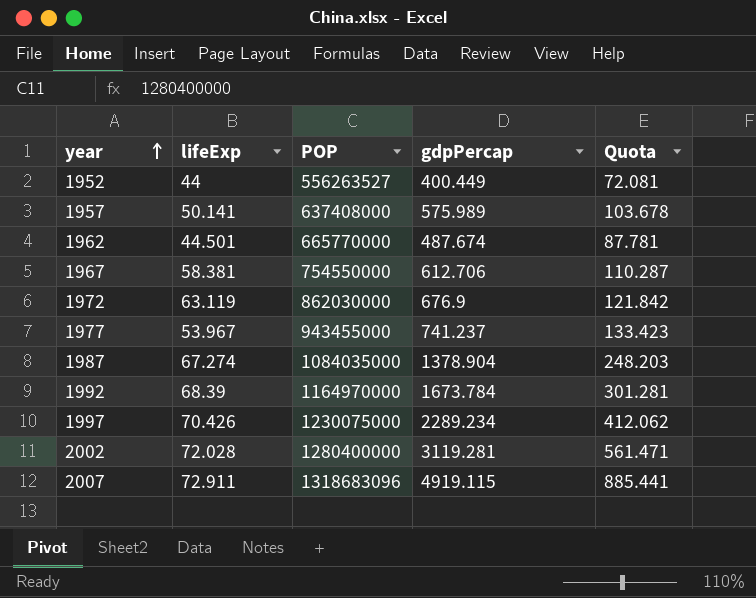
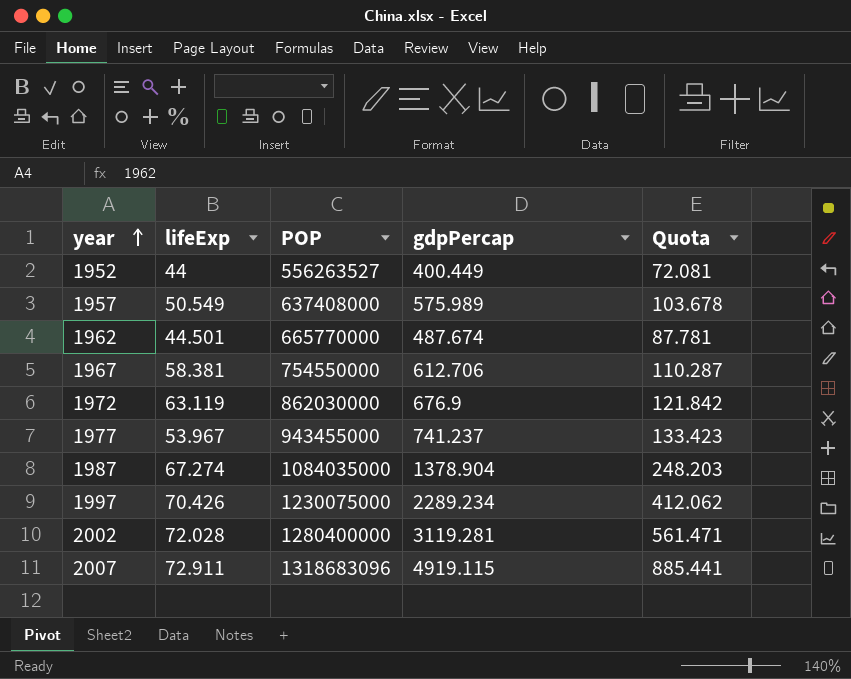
row 1992: 68.39 | 1164970000 | 1673.784 | 301.281 -> none
1957 | lifeExp: 50.141 -> 50.549

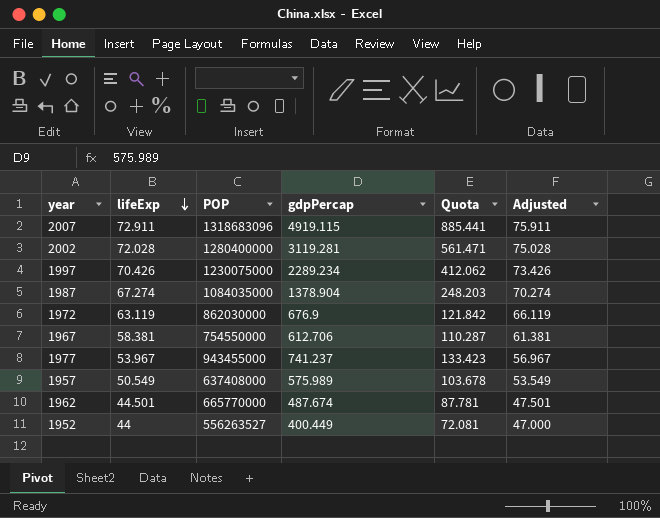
row order: year ascending -> lifeExp descending
column Adjusted | formula: none -> [lifeExp] + 3

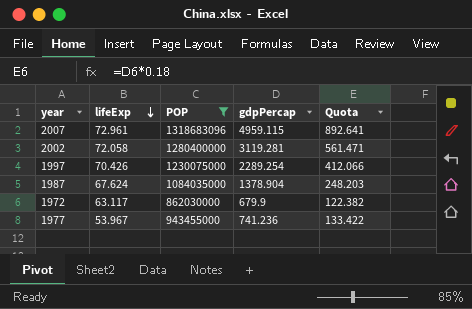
filter: none -> POP >= 862030000
column Adjusted | formula: [lifeExp] + 3 -> none
2007 | lifeExp: 72.911 -> 72.961
2007 | gdpPercap: 4919.115 -> 4959.115
2007 | Quota: 885.441 -> 892.641
2002 | lifeExp: 72.028 -> 72.058
1997 | gdpPercap: 2289.234 -> 2289.254
1997 | Quota: 412.062 -> 412.066
1987 | lifeExp: 67.274 -> 67.624
1972 | lifeExp: 63.119 -> 63.117
1972 | gdpPercap: 676.9 -> 679.9
1972 | Quota: 121.842 -> 122.382
1977 | gdpPercap: 741.237 -> 741.236
1977 | Quota: 133.423 -> 133.422

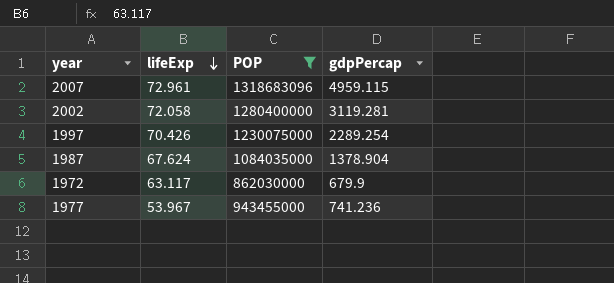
column Quota | formula: [gdpPercap] * 0.18 -> none

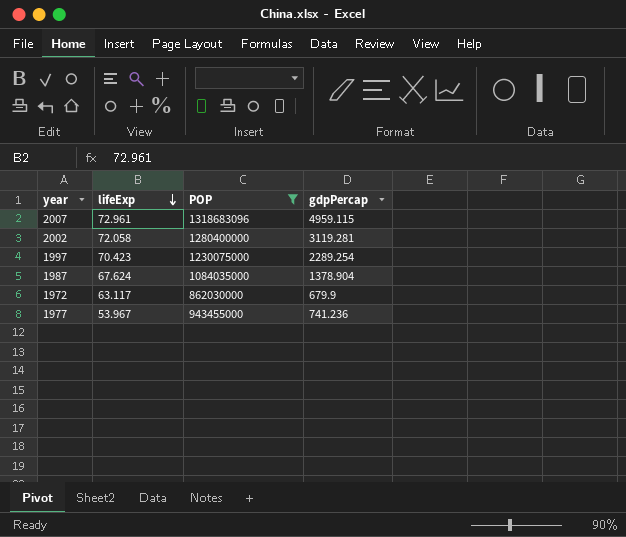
1997 | lifeExp: 70.426 -> 70.423

